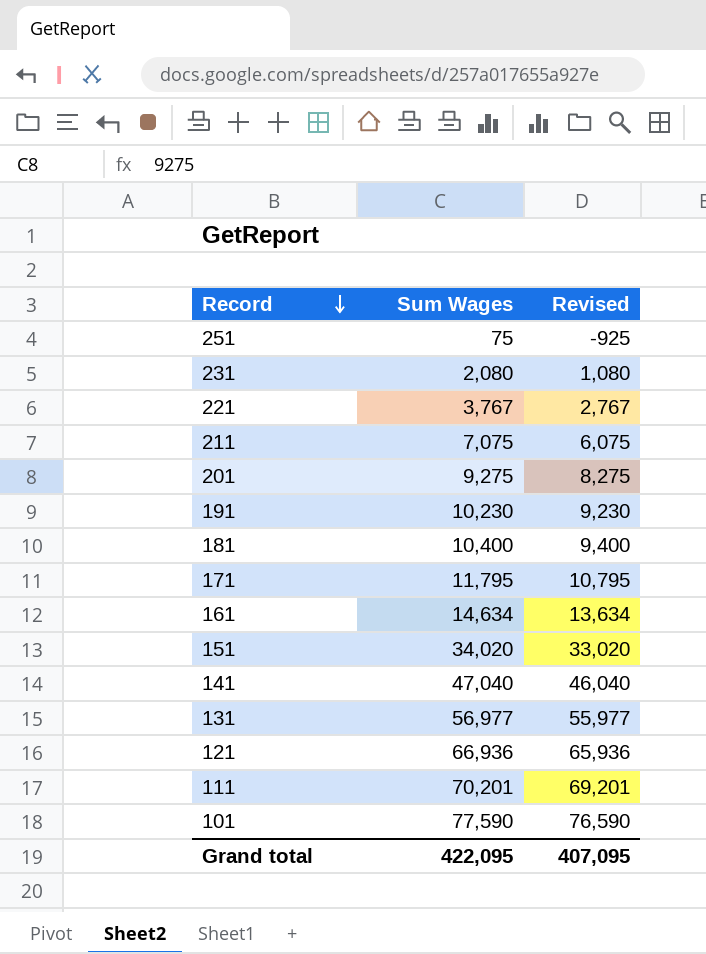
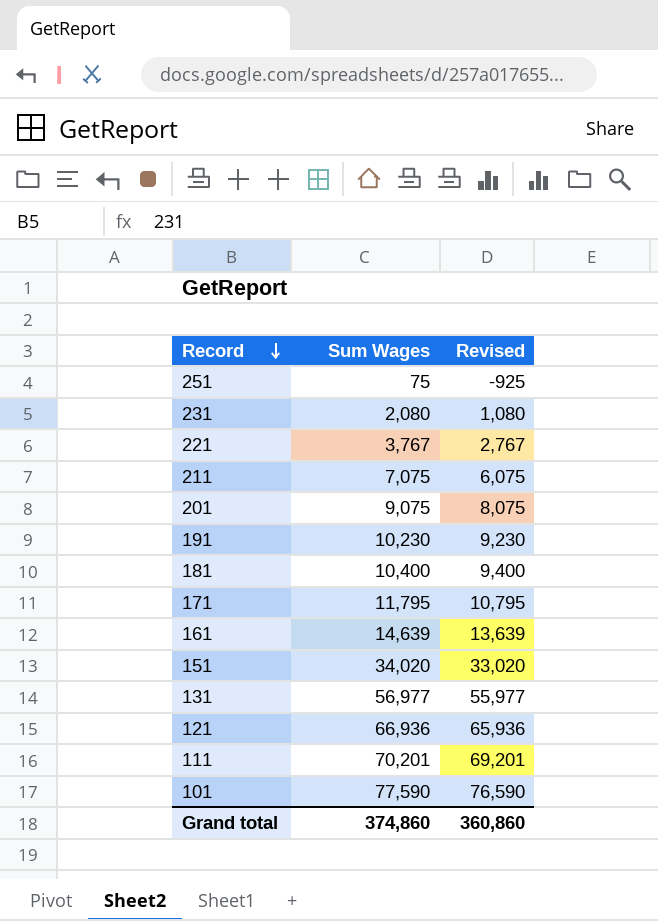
row 141: 47,040 | 46,040 -> none
201 | Sum Wages: 9,275 -> 9,075
201 | Revised: 8,275 -> 8,075
161 | Sum Wages: 14,634 -> 14,639
161 | Revised: 13,634 -> 13,639
Grand total | Sum Wages: 422,095 -> 374,860
Grand total | Revised: 407,095 -> 360,860

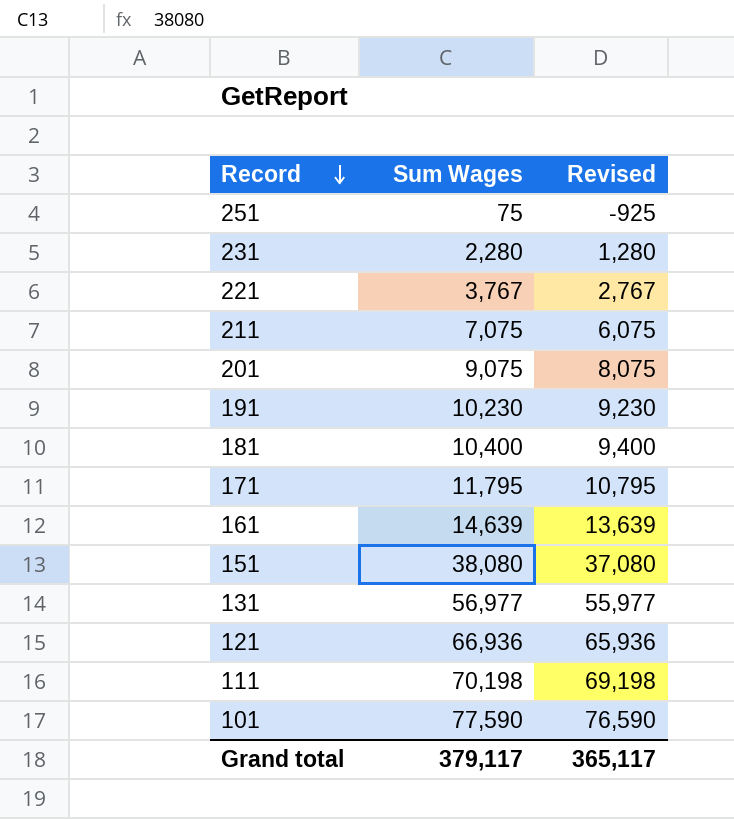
231 | Sum Wages: 2,080 -> 2,280
231 | Revised: 1,080 -> 1,280
151 | Sum Wages: 34,020 -> 38,080
151 | Revised: 33,020 -> 37,080
111 | Sum Wages: 70,201 -> 70,198
111 | Revised: 69,201 -> 69,198
Grand total | Sum Wages: 374,860 -> 379,117
Grand total | Revised: 360,860 -> 365,117

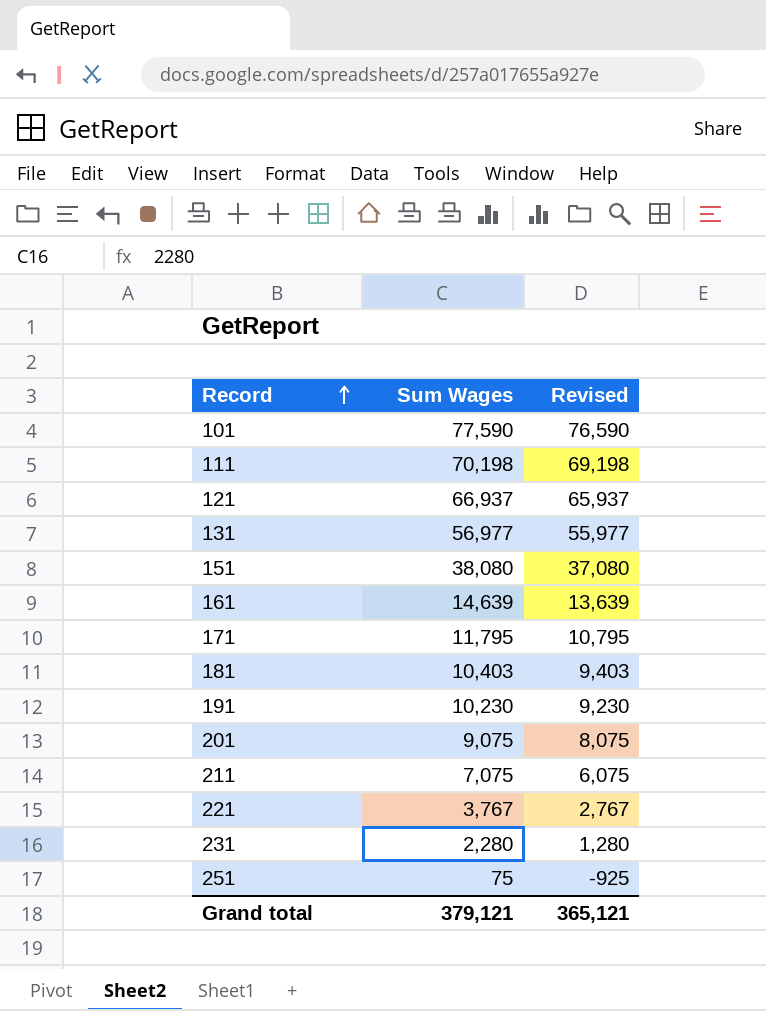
row order: Record descending -> Record ascending
121 | Sum Wages: 66,936 -> 66,937
121 | Revised: 65,936 -> 65,937
181 | Sum Wages: 10,400 -> 10,403
181 | Revised: 9,400 -> 9,403
Grand total | Sum Wages: 379,117 -> 379,121
Grand total | Revised: 365,117 -> 365,121

